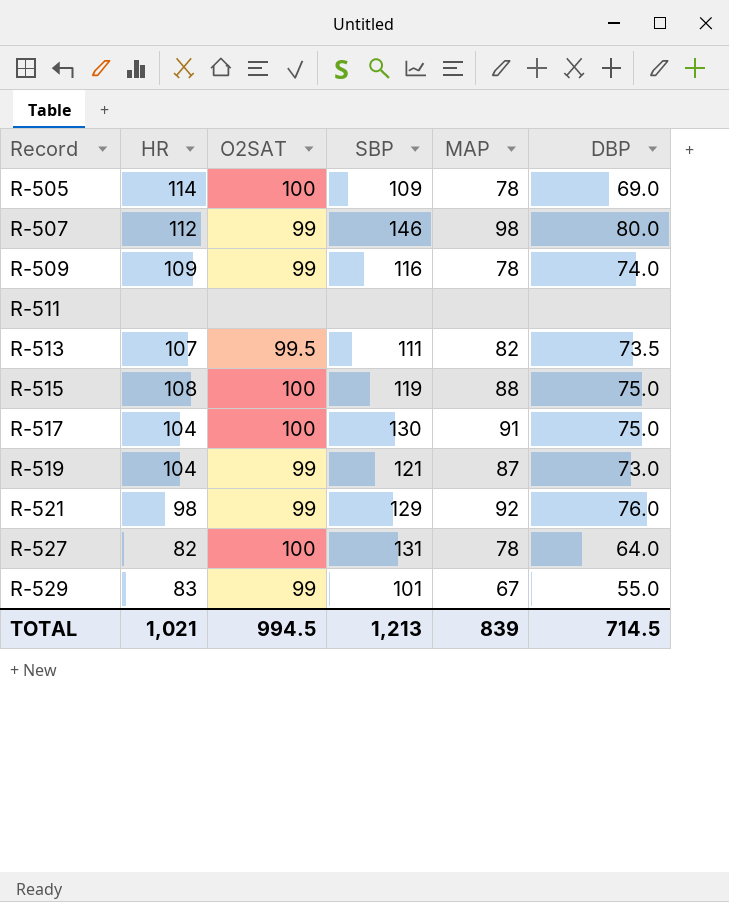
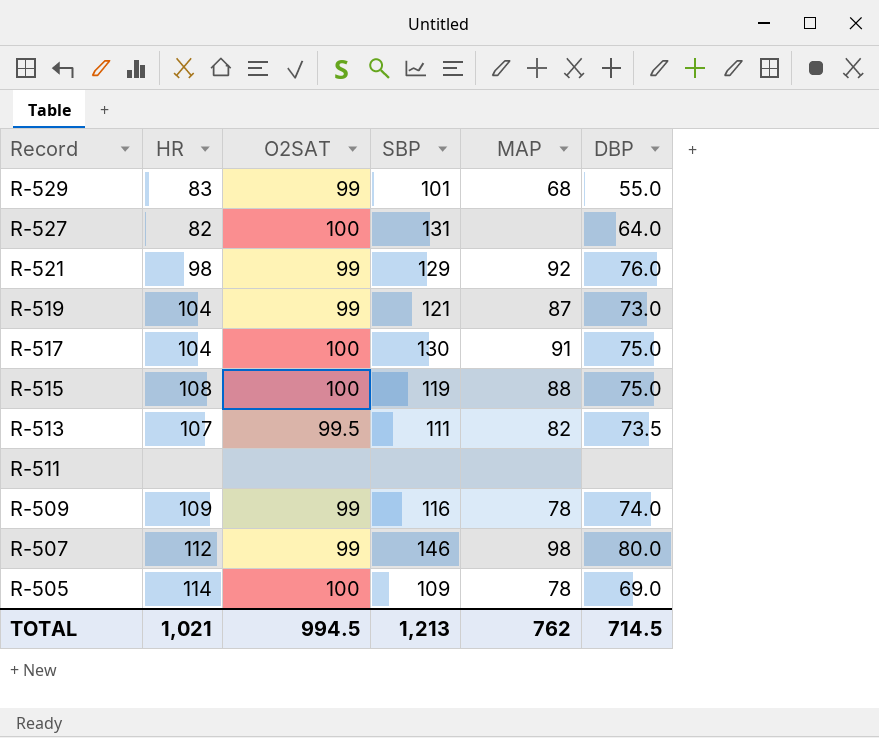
row order: Record ascending -> Record descending
R-529 | MAP: 67 -> 68
R-527 | MAP: 78 -> none
TOTAL | MAP: 839 -> 762

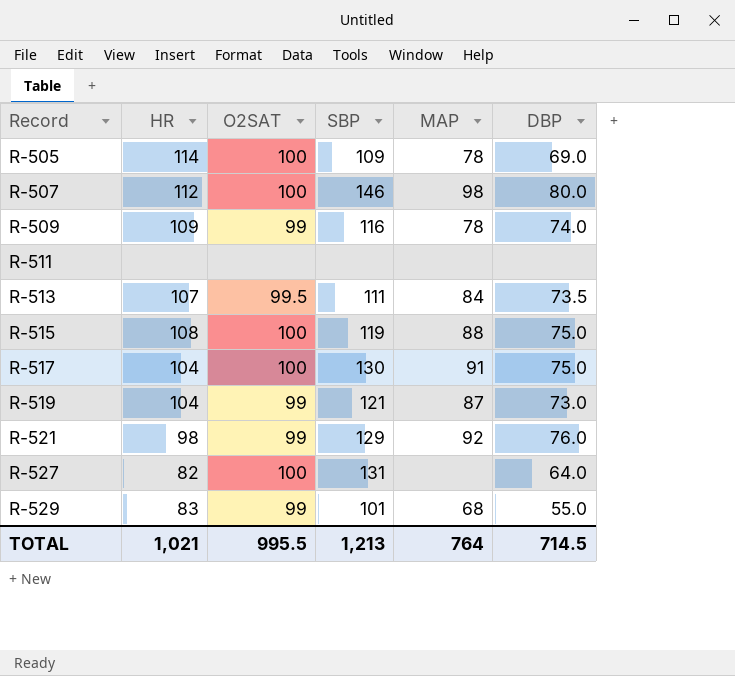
row order: Record descending -> Record ascending
R-507 | O2SAT: 99 -> 100
R-513 | MAP: 82 -> 84
TOTAL | O2SAT: 994.5 -> 995.5
TOTAL | MAP: 762 -> 764

